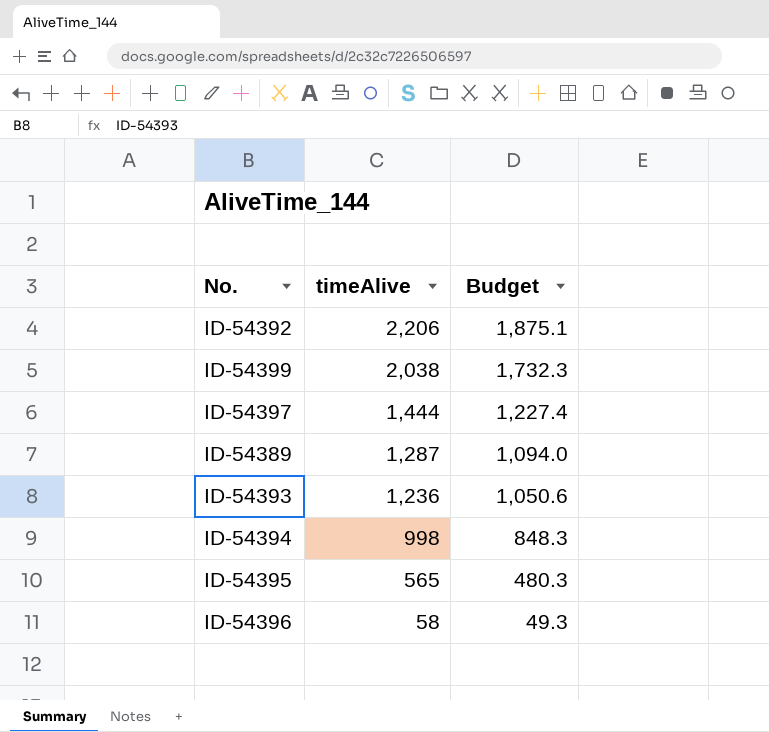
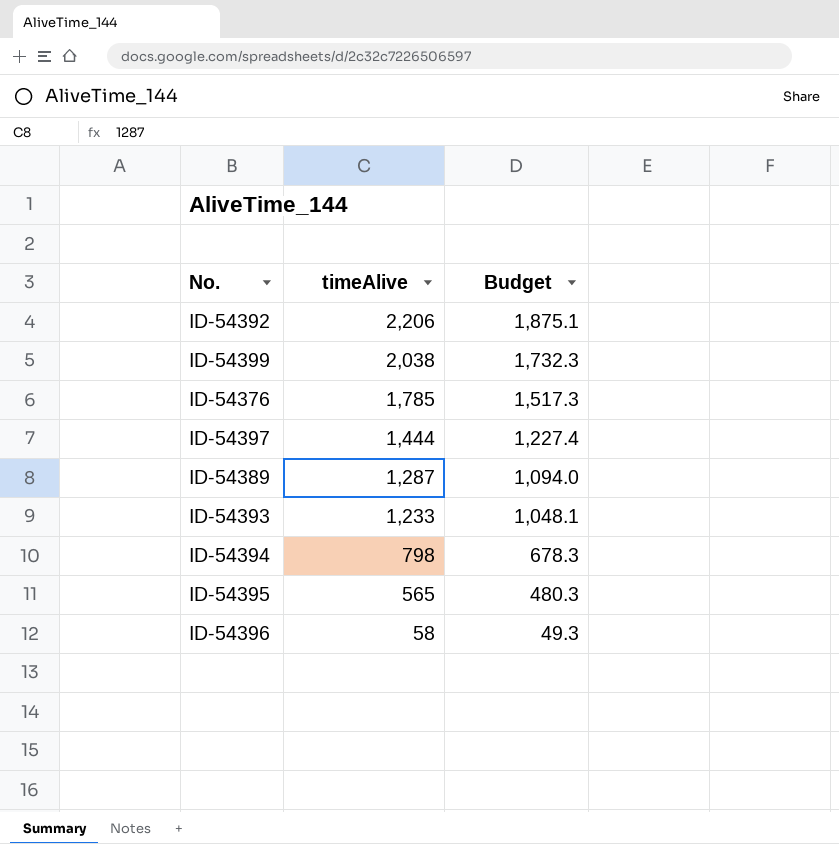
row ID-54376: none -> 1,785 | 1,517.3
ID-54393 | timeAlive: 1,236 -> 1,233
ID-54393 | Budget: 1,050.6 -> 1,048.1
ID-54394 | timeAlive: 998 -> 798
ID-54394 | Budget: 848.3 -> 678.3

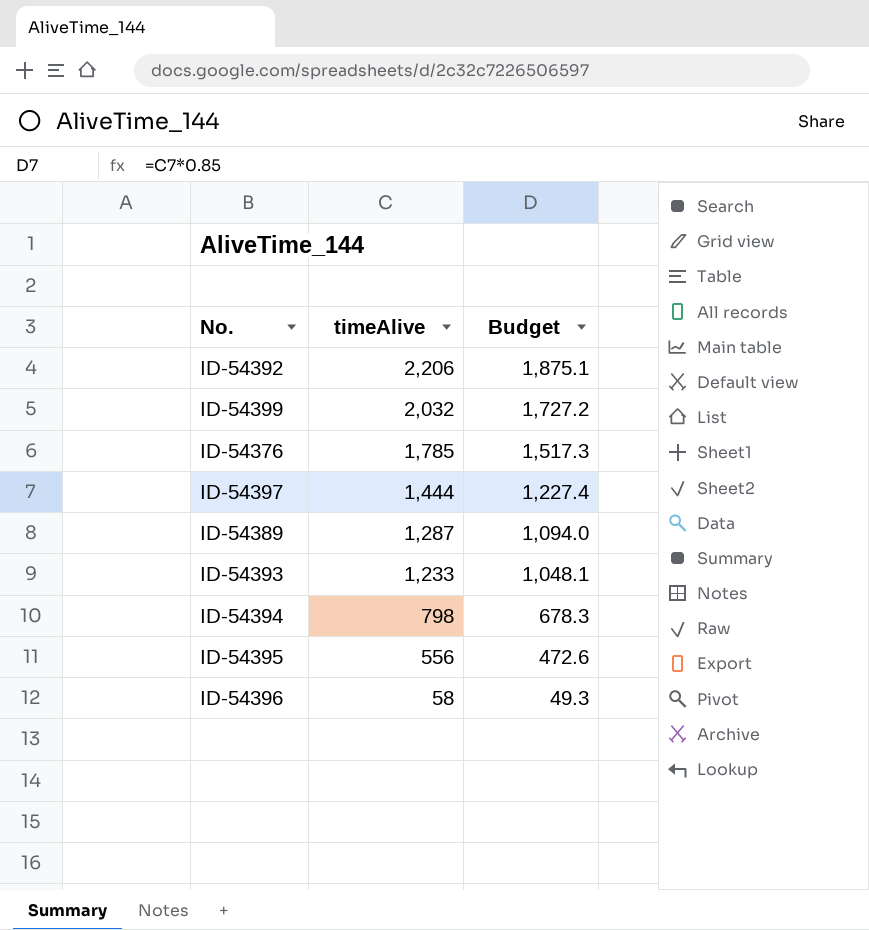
ID-54399 | timeAlive: 2,038 -> 2,032
ID-54399 | Budget: 1,732.3 -> 1,727.2
ID-54395 | timeAlive: 565 -> 556
ID-54395 | Budget: 480.3 -> 472.6

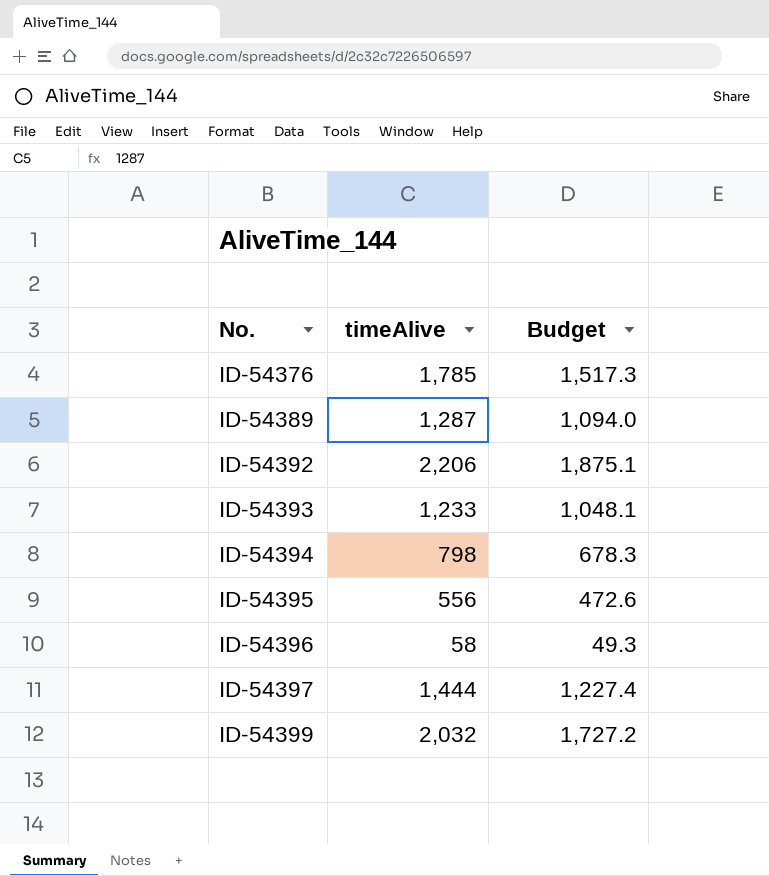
row order: timeAlive descending -> No. ascending

